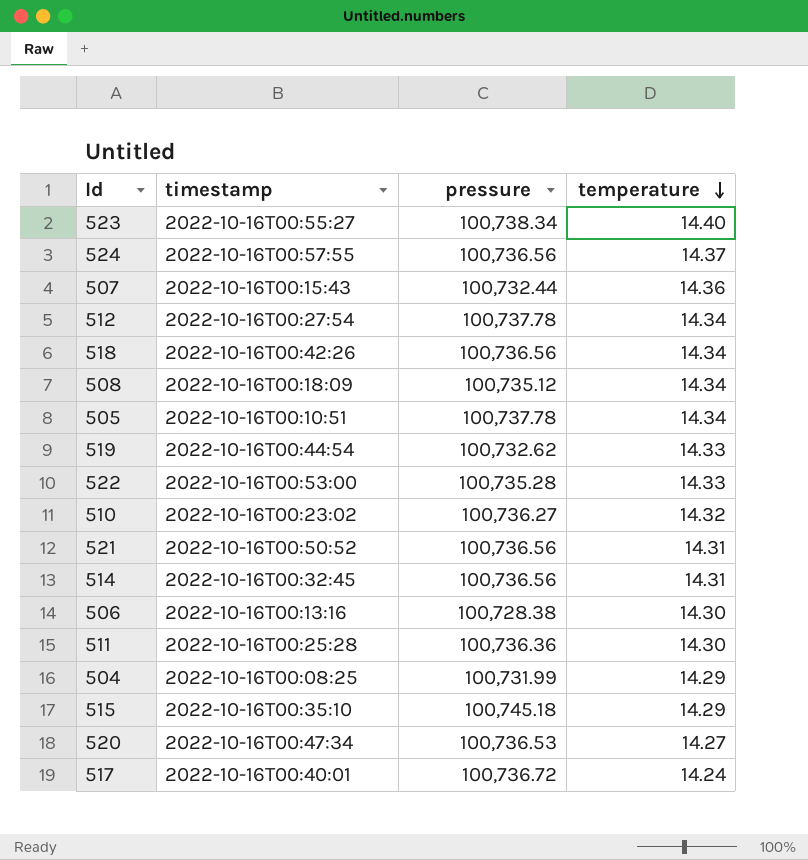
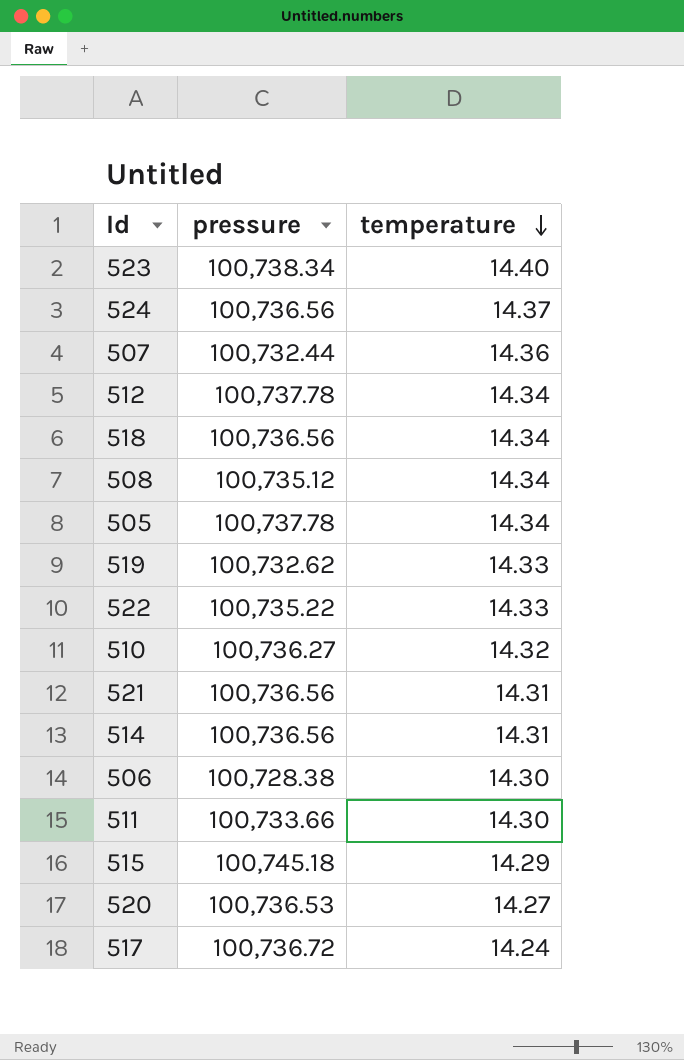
column timestamp | position: 2 -> none
row 504: 2022-10-16T00:08:25 | 100,731.99 | 14.29 -> none
522 | pressure: 100,735.28 -> 100,735.22
511 | pressure: 100,736.36 -> 100,733.66

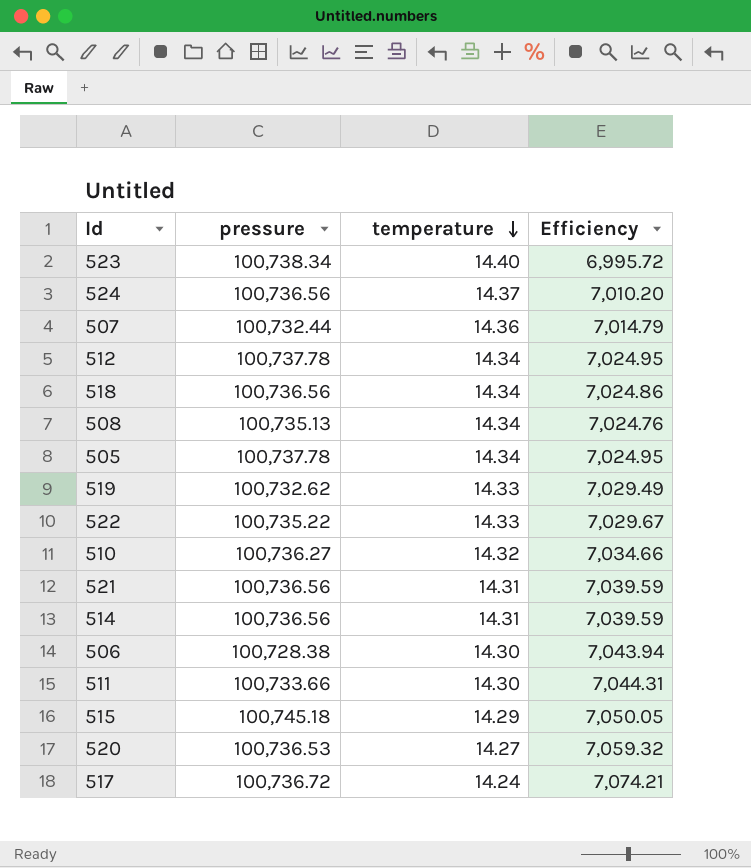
column Efficiency | formula: none -> [pressure] / [temperature]
508 | pressure: 100,735.12 -> 100,735.13

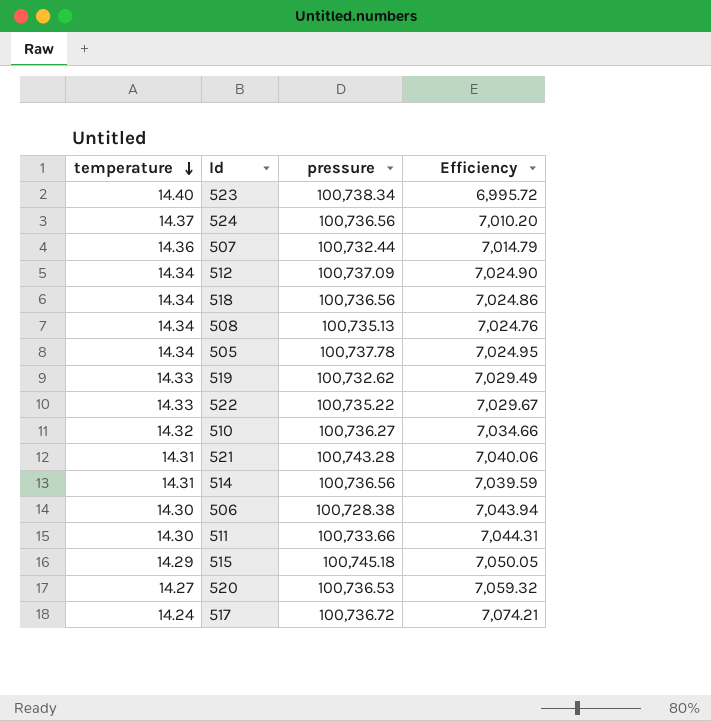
column temperature | position: 3 -> 1
512 | pressure: 100,737.78 -> 100,737.09
512 | Efficiency: 7,024.95 -> 7,024.90
521 | pressure: 100,736.56 -> 100,743.28
521 | Efficiency: 7,039.59 -> 7,040.06

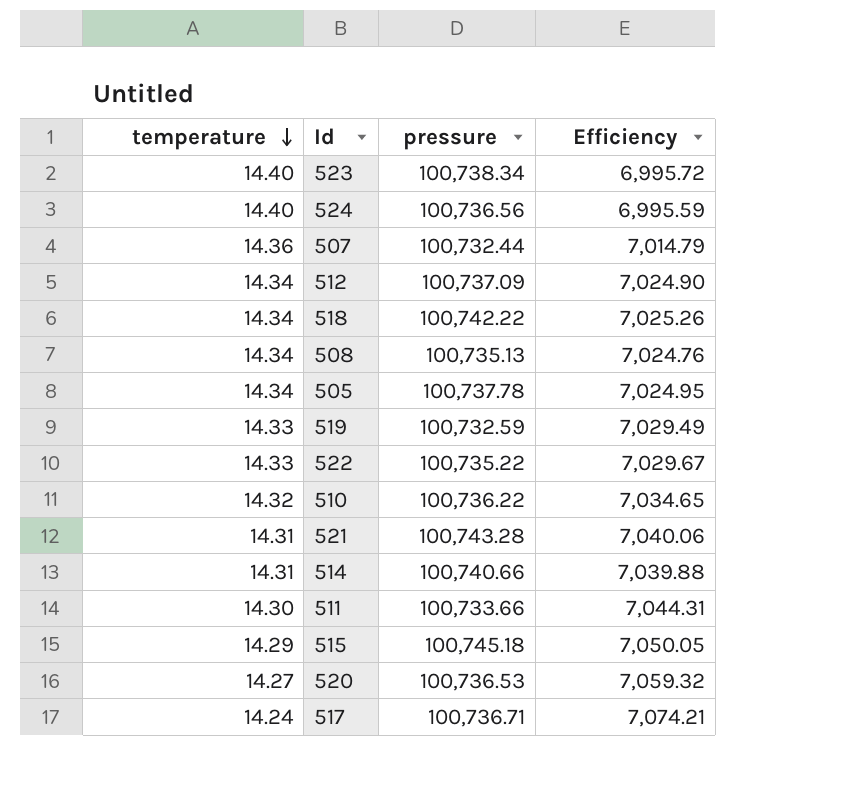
row 506: 14.30 | 100,728.38 | 7,043.94 -> none
524 | temperature: 14.37 -> 14.40
524 | Efficiency: 7,010.20 -> 6,995.59
518 | pressure: 100,736.56 -> 100,742.22
518 | Efficiency: 7,024.86 -> 7,025.26
519 | pressure: 100,732.62 -> 100,732.59
510 | pressure: 100,736.27 -> 100,736.22
510 | Efficiency: 7,034.66 -> 7,034.65
514 | pressure: 100,736.56 -> 100,740.66
514 | Efficiency: 7,039.59 -> 7,039.88
517 | pressure: 100,736.72 -> 100,736.71

